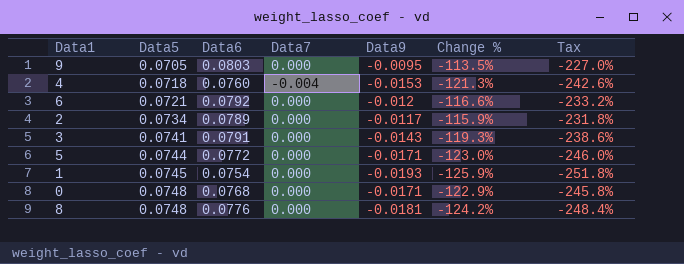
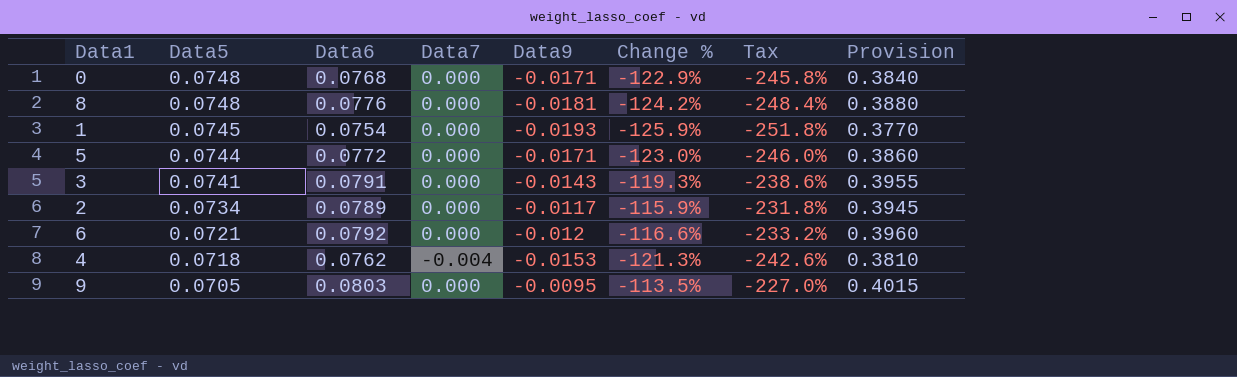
row order: Data5 ascending -> Data5 descending
column Provision | formula: none -> [Data6] * 5
4 | Data6: 0.0760 -> 0.0762

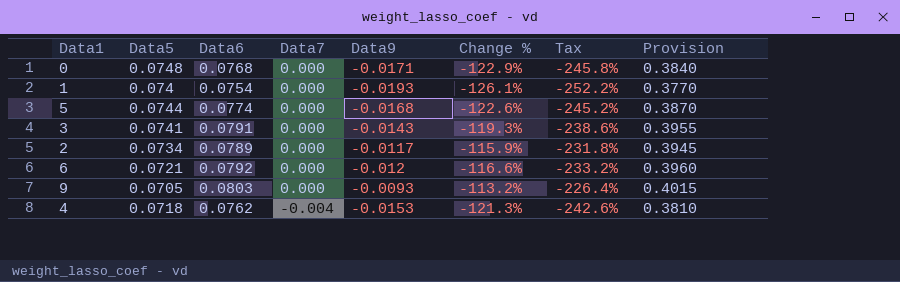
row order: Data5 descending -> Data7 descending
row 8: 0.0748 | 0.0776 | 0.000 | -0.0181 | -124.2% | -248.4% | 0.3880 -> none
1 | Data5: 0.0745 -> 0.074
1 | Change %: -125.9% -> -126.1%
1 | Tax: -251.8% -> -252.2%
5 | Data6: 0.0772 -> 0.0774
5 | Data9: -0.0171 -> -0.0168
5 | Change %: -123.0% -> -122.6%
5 | Tax: -246.0% -> -245.2%
5 | Provision: 0.3860 -> 0.3870
9 | Data9: -0.0095 -> -0.0093
9 | Change %: -113.5% -> -113.2%
9 | Tax: -227.0% -> -226.4%

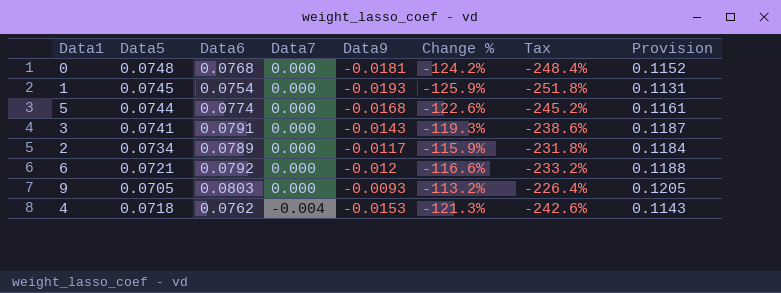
column Provision | formula: [Data6] * 5 -> [Data6] * 1.5
0 | Data9: -0.0171 -> -0.0181
0 | Change %: -122.9% -> -124.2%
0 | Tax: -245.8% -> -248.4%
1 | Data5: 0.074 -> 0.0745
1 | Change %: -126.1% -> -125.9%
1 | Tax: -252.2% -> -251.8%

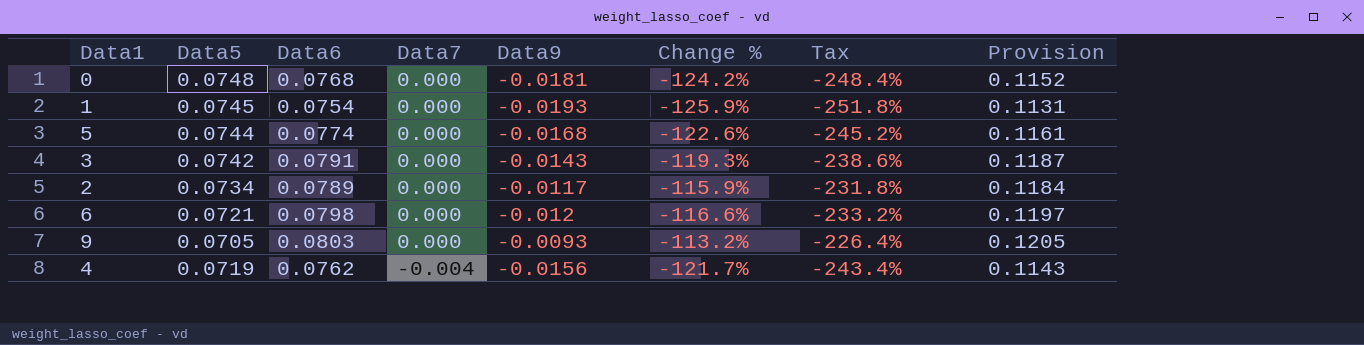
3 | Data5: 0.0741 -> 0.0742
6 | Data6: 0.0792 -> 0.0798
6 | Provision: 0.1188 -> 0.1197
4 | Data5: 0.0718 -> 0.0719
4 | Data9: -0.0153 -> -0.0156
4 | Change %: -121.3% -> -121.7%
4 | Tax: -242.6% -> -243.4%

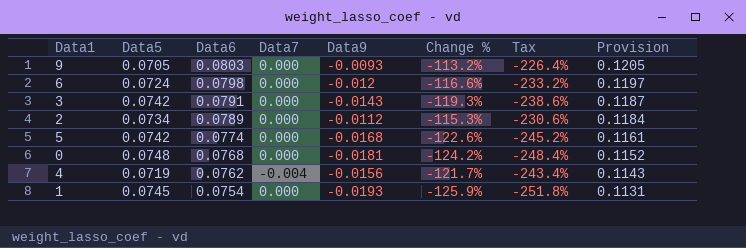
row order: Data7 descending -> Data6 descending
6 | Data5: 0.0721 -> 0.0724
2 | Data9: -0.0117 -> -0.0112
2 | Change %: -115.9% -> -115.3%
2 | Tax: -231.8% -> -230.6%
5 | Data5: 0.0744 -> 0.0742

